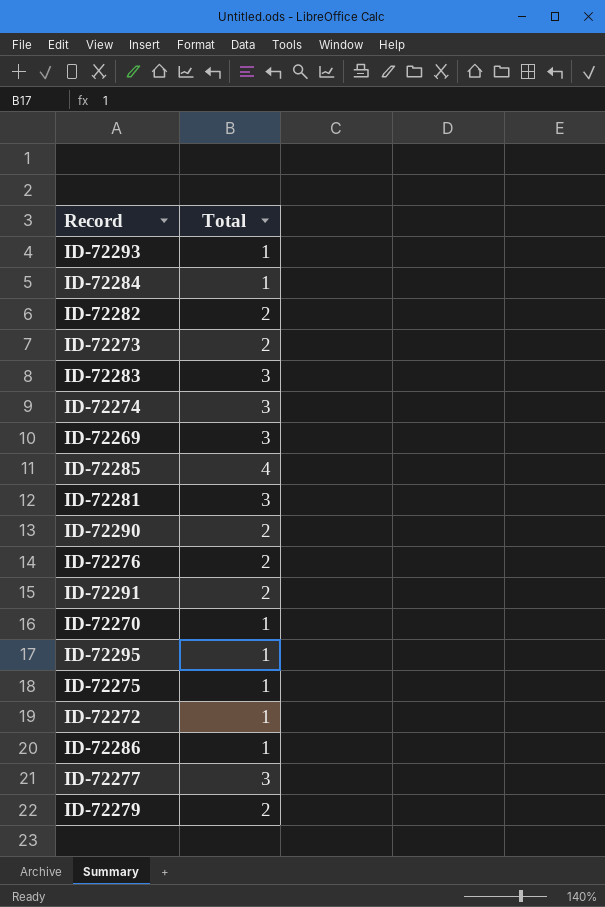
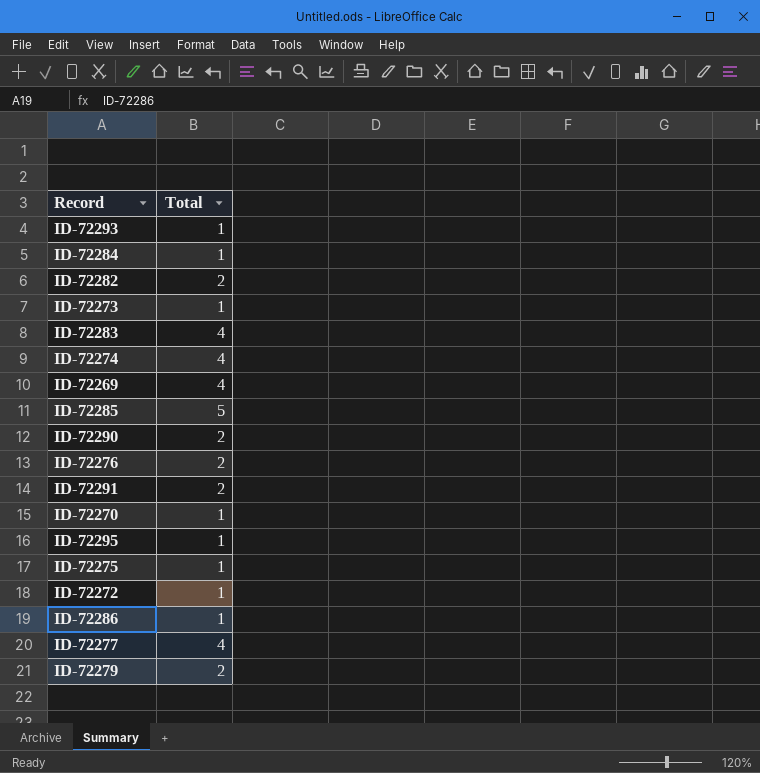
row ID-72281: 3 -> none
ID-72273 | Total: 2 -> 1
ID-72283 | Total: 3 -> 4
ID-72274 | Total: 3 -> 4
ID-72269 | Total: 3 -> 4
ID-72285 | Total: 4 -> 5
ID-72277 | Total: 3 -> 4

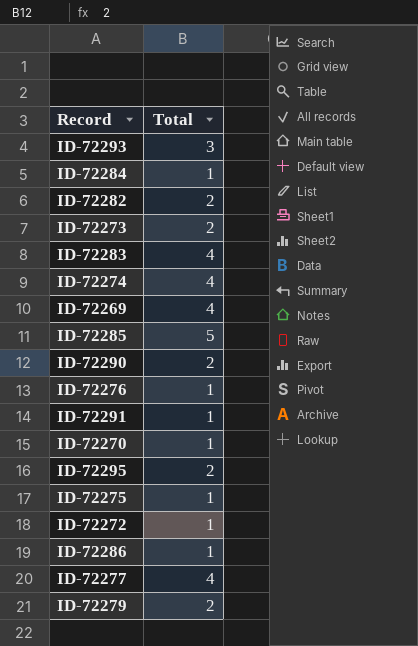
ID-72293 | Total: 1 -> 3
ID-72273 | Total: 1 -> 2
ID-72276 | Total: 2 -> 1
ID-72291 | Total: 2 -> 1
ID-72295 | Total: 1 -> 2

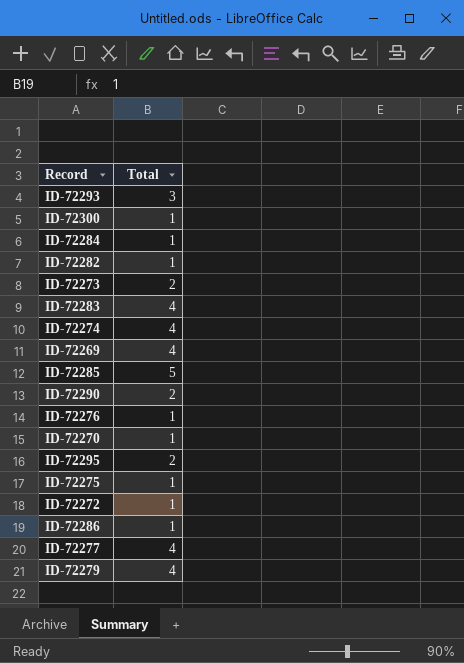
row ID-72291: 1 -> none
row ID-72300: none -> 1
ID-72282 | Total: 2 -> 1
ID-72279 | Total: 2 -> 4

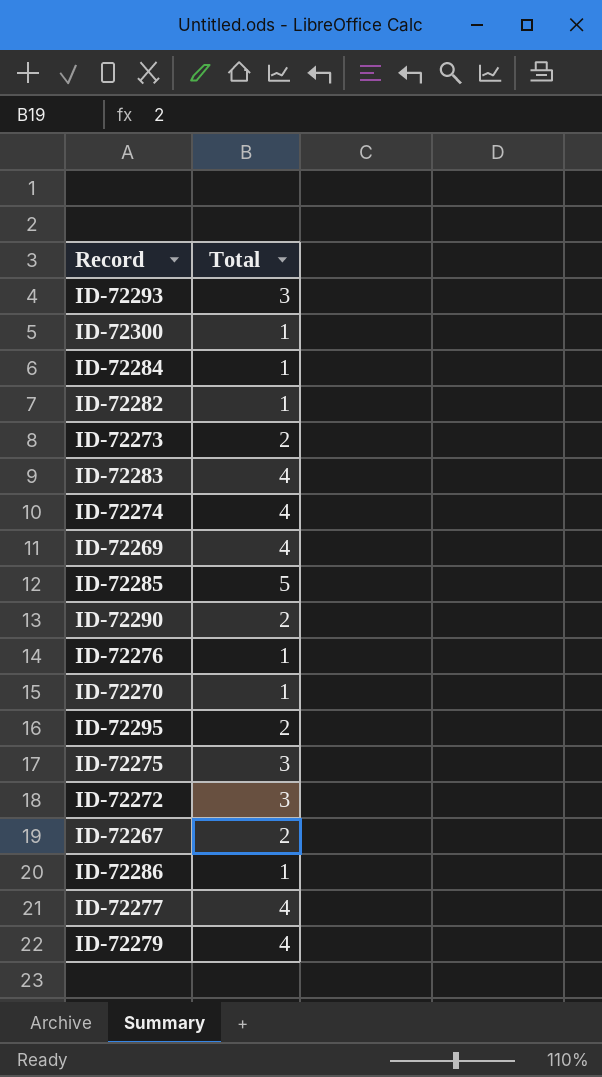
ID-72275 | Total: 1 -> 3
ID-72272 | Total: 1 -> 3
row ID-72267: none -> 2

